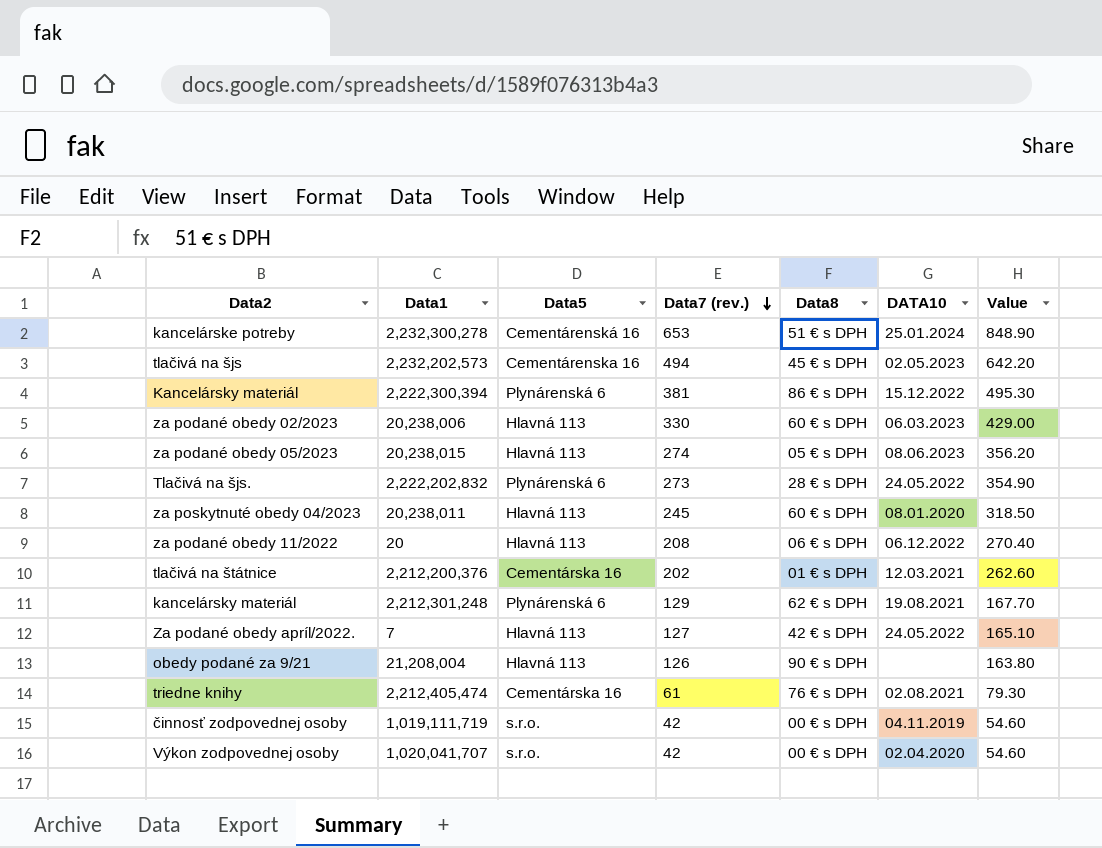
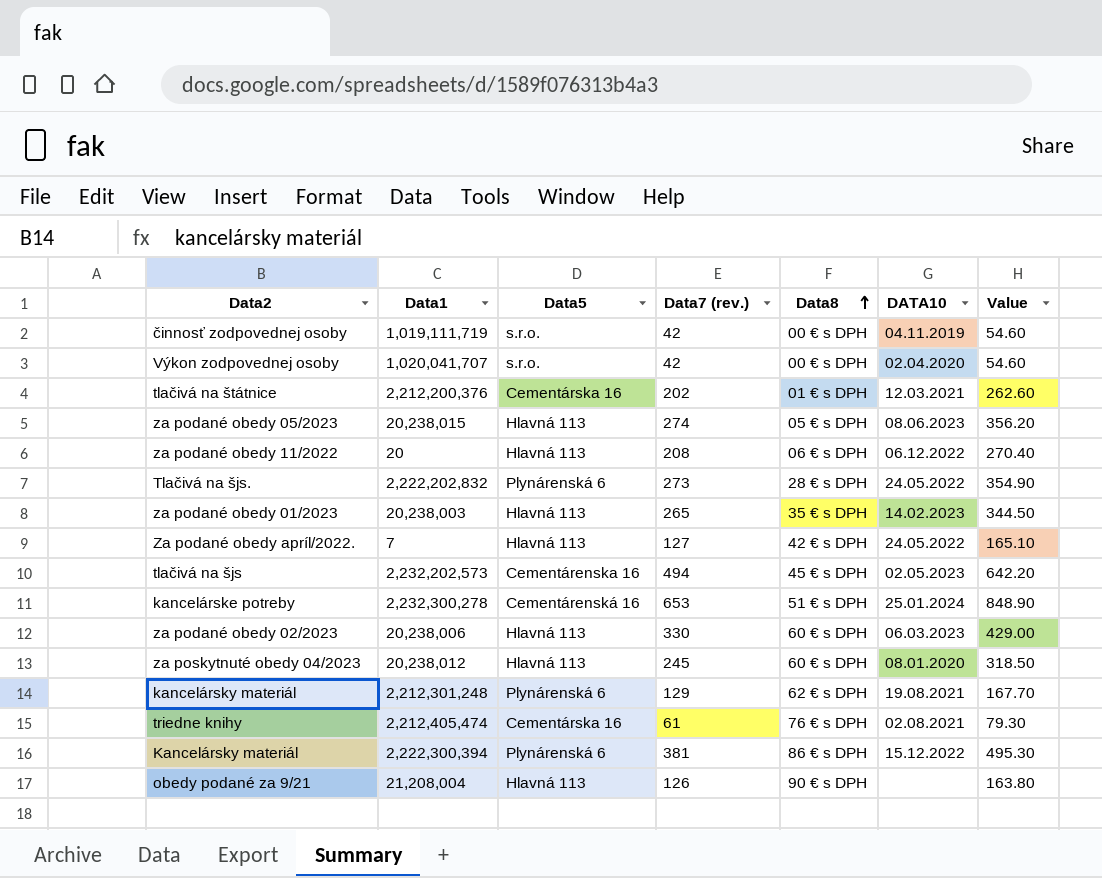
row order: Data7 (rev.) descending -> Data8 ascending
row za podané obedy 01/2023: none -> 20,238,003 | Hlavná 113 | 265 | 35 € s DPH | 14.02.2023 | 344.50
za poskytnuté obedy 04/2023 | Data1: 20,238,011 -> 20,238,012

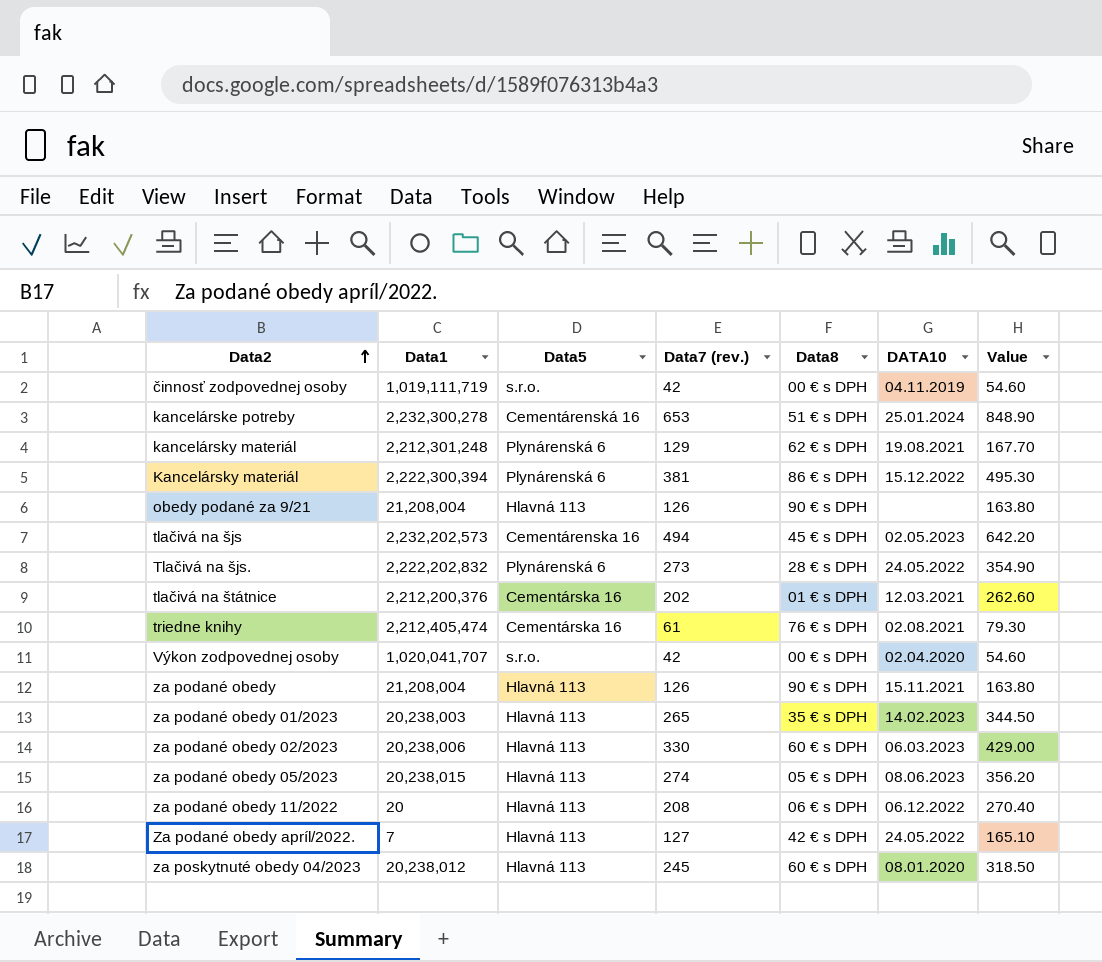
row order: Data8 ascending -> Data2 ascending
row za podané obedy: none -> 21,208,004 | Hlavná 113 | 126 | 90 € s DPH | 15.11.2021 | 163.80

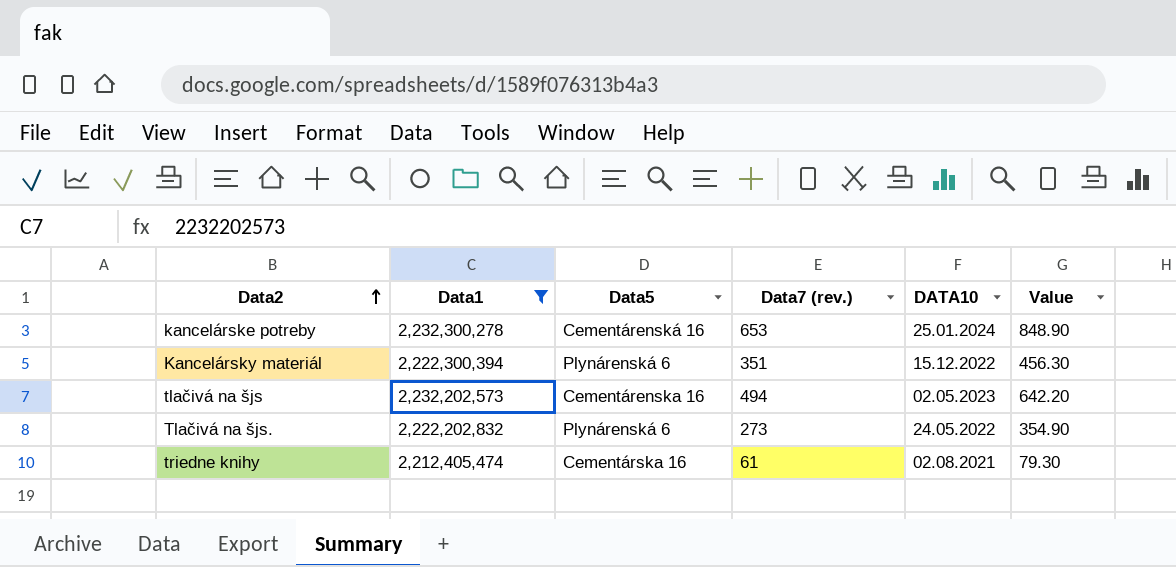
filter: none -> Data1 >= 2,212,405,474
column Data8 | position: 5 -> none
Kancelársky materiál | Data7 (rev.): 381 -> 351
Kancelársky materiál | Value: 495.30 -> 456.30

